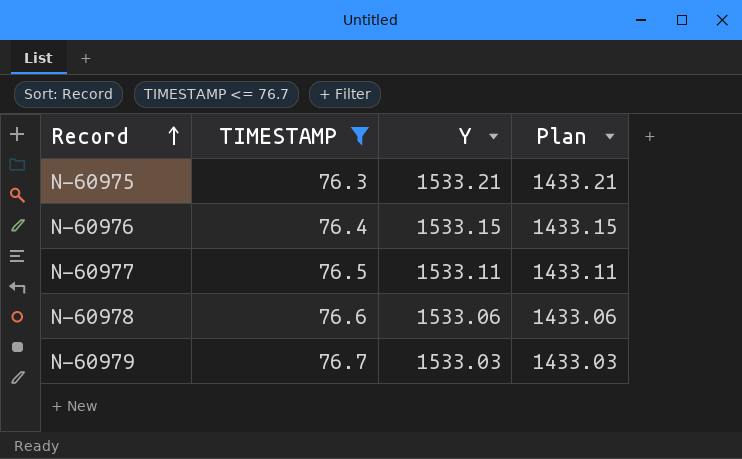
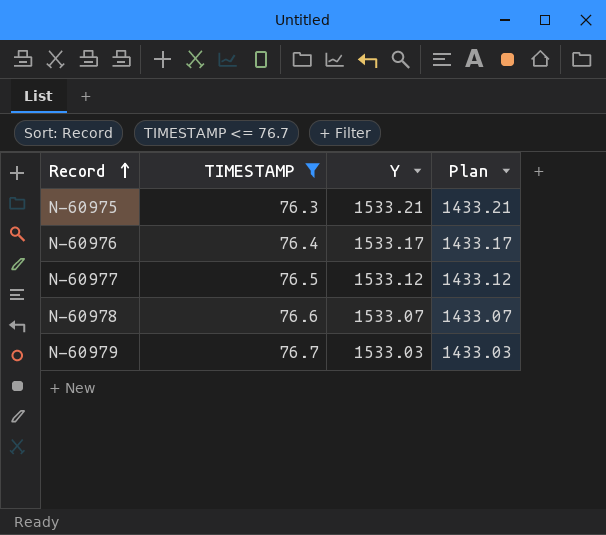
N-60976 | Y: 1533.15 -> 1533.17
N-60976 | Plan: 1433.15 -> 1433.17
N-60977 | Y: 1533.11 -> 1533.12
N-60977 | Plan: 1433.11 -> 1433.12
N-60978 | Y: 1533.06 -> 1533.07
N-60978 | Plan: 1433.06 -> 1433.07

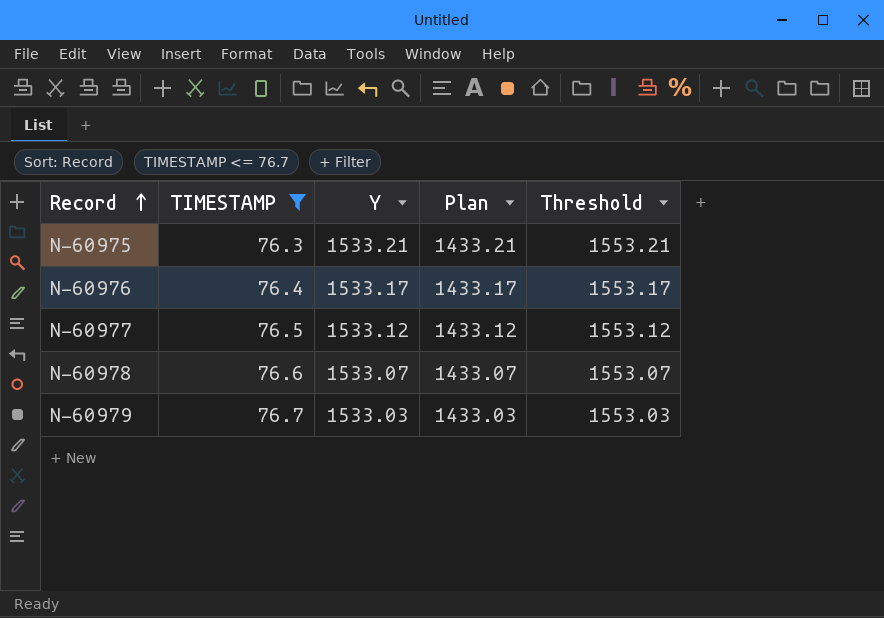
column Threshold | formula: none -> [Y] + 20

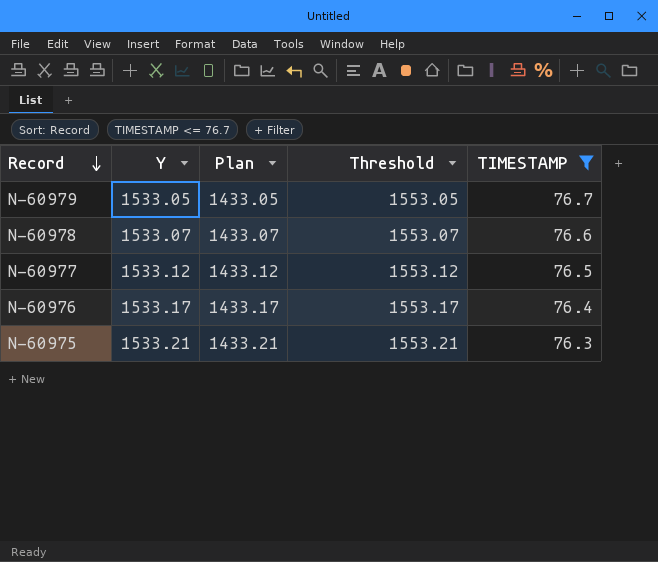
row order: Record ascending -> Record descending
column TIMESTAMP | position: 2 -> 5
N-60979 | Y: 1533.03 -> 1533.05
N-60979 | Plan: 1433.03 -> 1433.05
N-60979 | Threshold: 1553.03 -> 1553.05

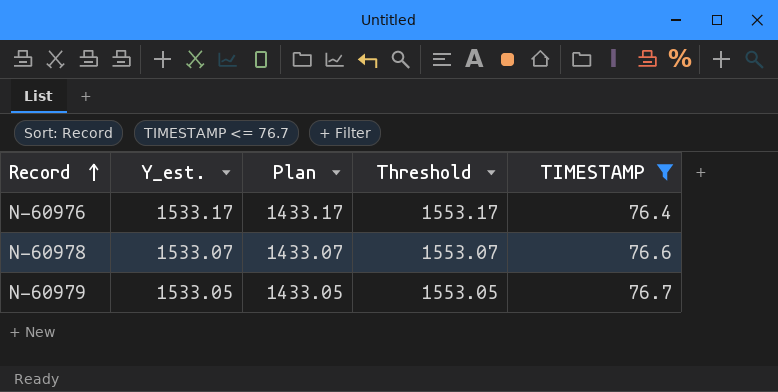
row order: Record descending -> Record ascending
column name: Y -> Y_est.
row N-60977: 1533.12 | 1433.12 | 1553.12 | 76.5 -> none
row N-60975: 1533.21 | 1433.21 | 1553.21 | 76.3 -> none

